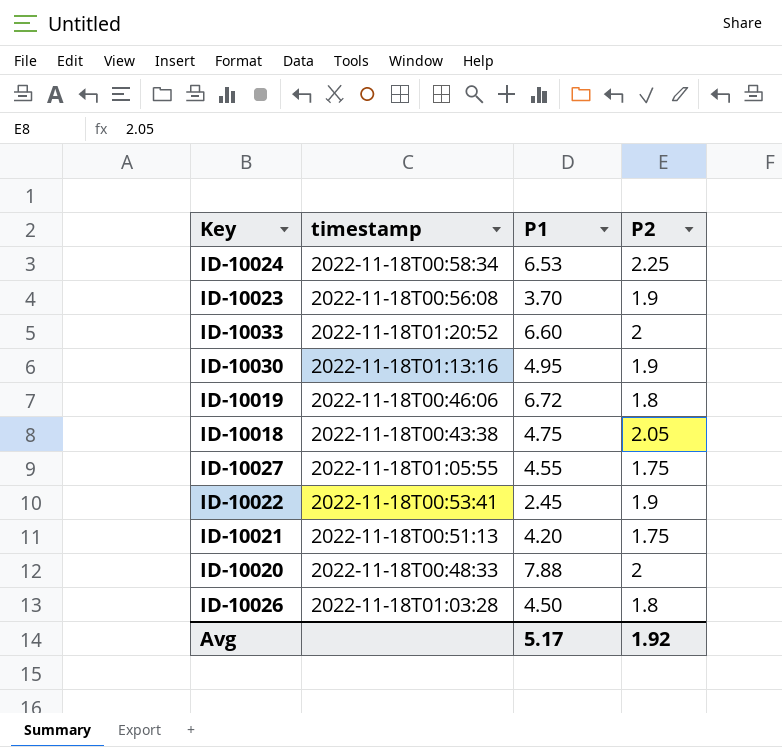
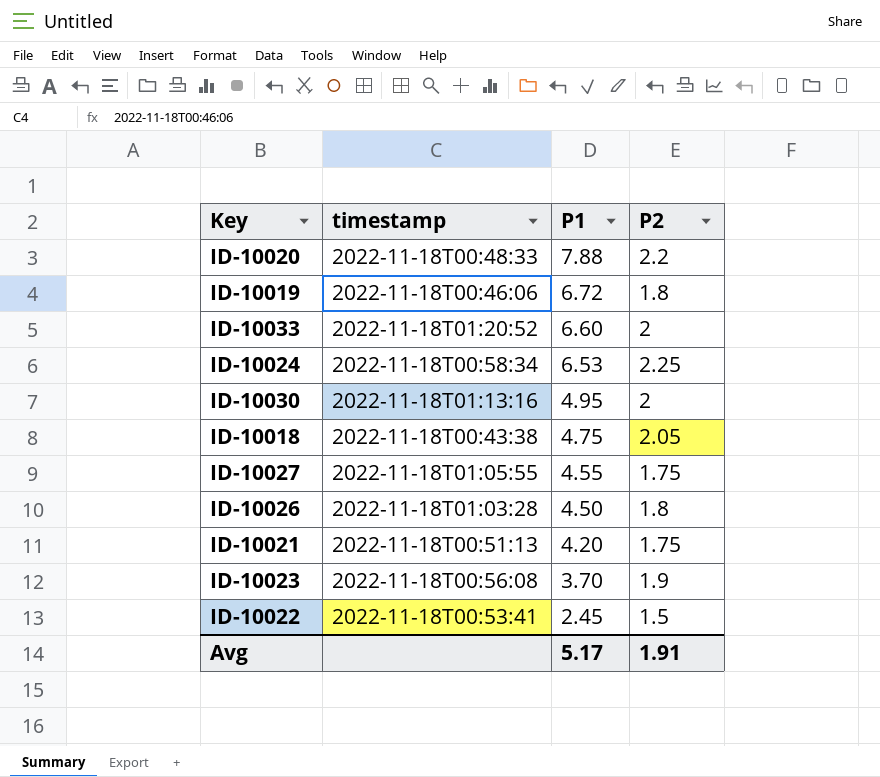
row order: none -> P1 descending
ID-10020 | P2: 2 -> 2.2
ID-10030 | P2: 1.9 -> 2
ID-10022 | P2: 1.9 -> 1.5
Avg | P2: 1.92 -> 1.91

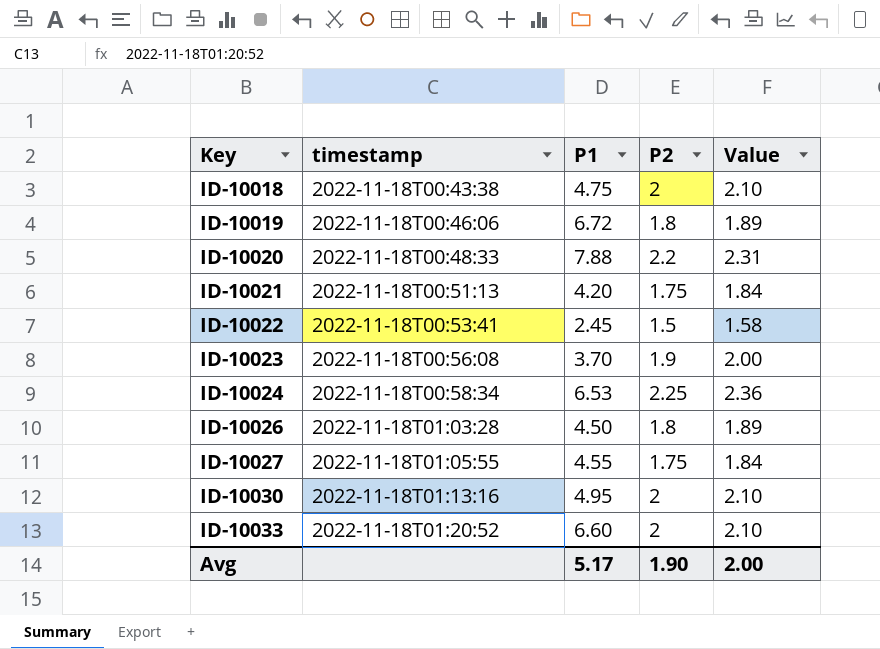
row order: P1 descending -> Key ascending
column Value | formula: none -> [P2] * 1.05
ID-10018 | P2: 2.05 -> 2
Avg | P2: 1.91 -> 1.90

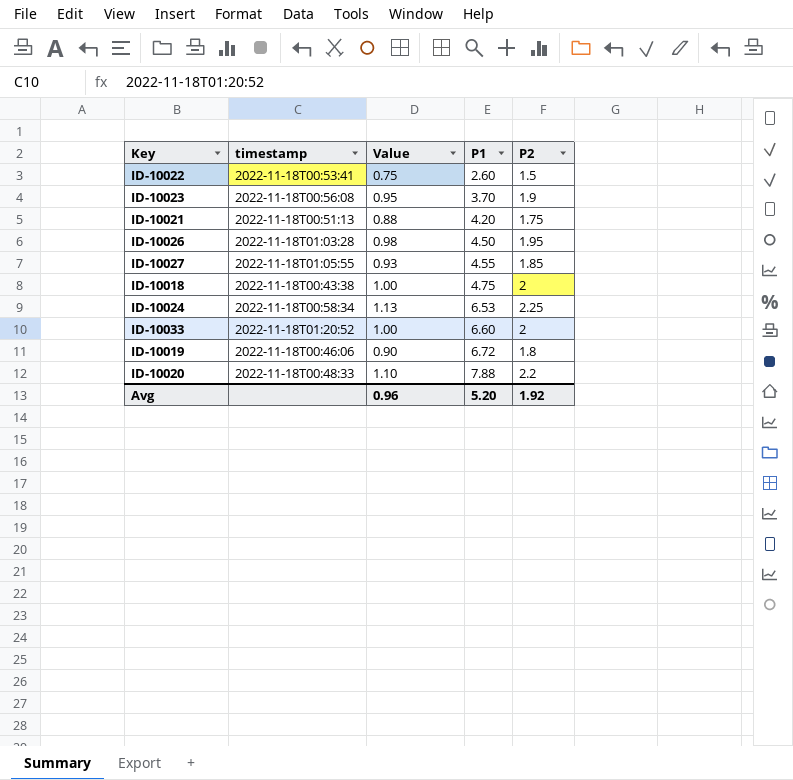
row order: Key ascending -> P1 ascending
column Value | formula: [P2] * 1.05 -> [P2] * 0.5
column Value | position: 5 -> 3
row ID-10030: 2022-11-18T01:13:16 | 4.95 | 2 | 2.10 -> none
ID-10022 | P1: 2.45 -> 2.60
ID-10026 | P2: 1.8 -> 1.95
ID-10027 | P2: 1.75 -> 1.85
Avg | Value: 2.00 -> 0.96
Avg | P1: 5.17 -> 5.20
Avg | P2: 1.90 -> 1.92

